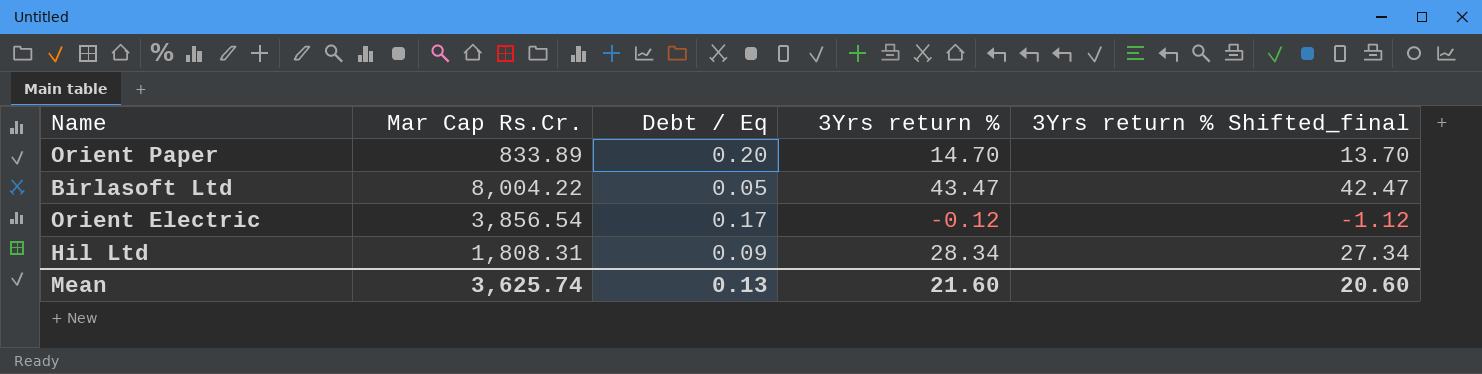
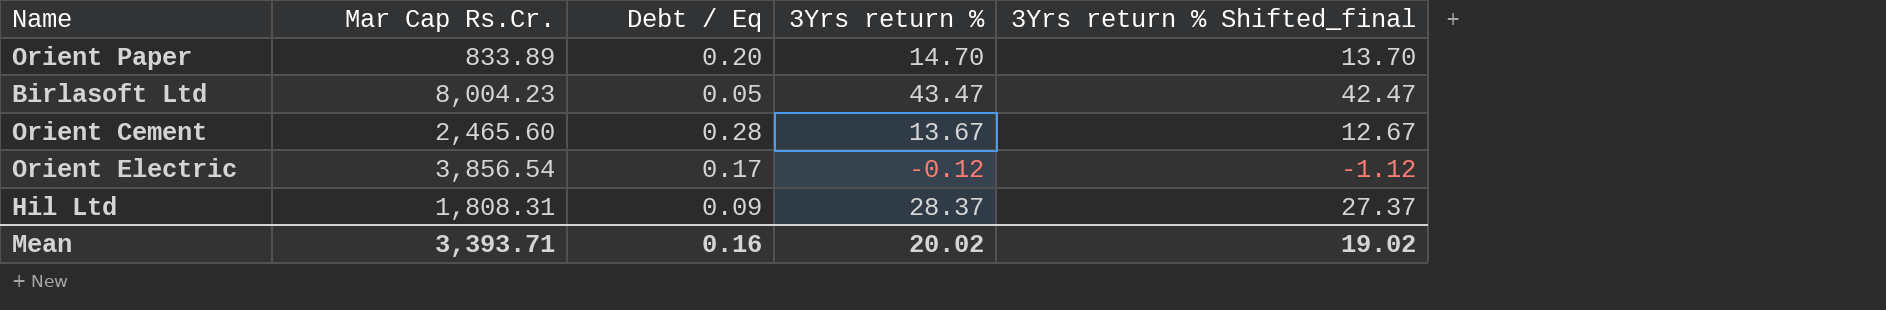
Birlasoft Ltd | Mar Cap Rs.Cr.: 8,004.22 -> 8,004.23
row Orient Cement: none -> 2,465.60 | 0.28 | 13.67 | 12.67
Hil Ltd | 3Yrs return %: 28.34 -> 28.37
Hil Ltd | 3Yrs return % Shifted_final: 27.34 -> 27.37
Mean | Mar Cap Rs.Cr.: 3,625.74 -> 3,393.71
Mean | Debt / Eq: 0.13 -> 0.16
Mean | 3Yrs return %: 21.60 -> 20.02
Mean | 3Yrs return % Shifted_final: 20.60 -> 19.02

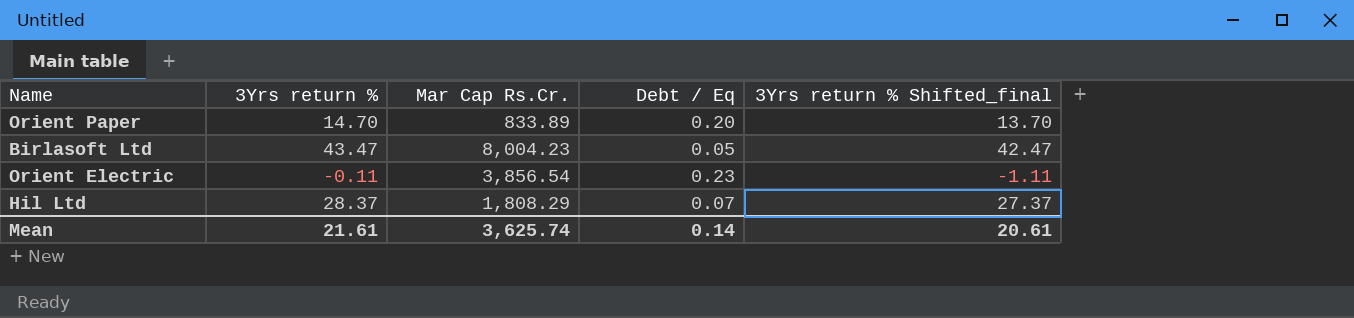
column 3Yrs return % | position: 4 -> 2
row Orient Cement: 2,465.60 | 0.28 | 13.67 | 12.67 -> none
Orient Electric | 3Yrs return %: -0.12 -> -0.11
Orient Electric | Debt / Eq: 0.17 -> 0.23
Orient Electric | 3Yrs return % Shifted_final: -1.12 -> -1.11
Hil Ltd | Mar Cap Rs.Cr.: 1,808.31 -> 1,808.29
Hil Ltd | Debt / Eq: 0.09 -> 0.07
Mean | 3Yrs return %: 20.02 -> 21.61
Mean | Mar Cap Rs.Cr.: 3,393.71 -> 3,625.74
Mean | Debt / Eq: 0.16 -> 0.14
Mean | 3Yrs return % Shifted_final: 19.02 -> 20.61

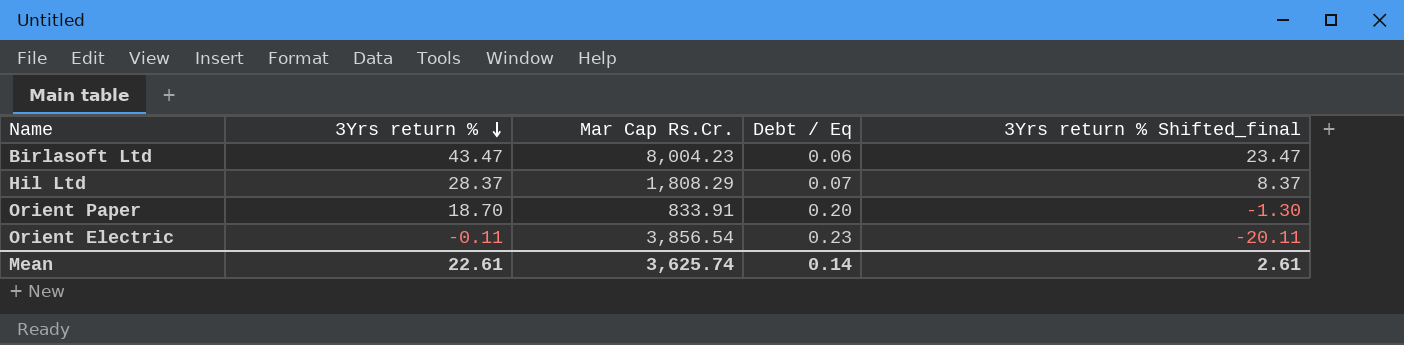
row order: none -> 3Yrs return % descending
column 3Yrs return % Shifted_final | formula: [3Yrs return %] - 1 -> [3Yrs return %] - 20
Birlasoft Ltd | Debt / Eq: 0.05 -> 0.06
Orient Paper | 3Yrs return %: 14.70 -> 18.70
Orient Paper | Mar Cap Rs.Cr.: 833.89 -> 833.91
Mean | 3Yrs return %: 21.61 -> 22.61
Mean | 3Yrs return % Shifted_final: 20.61 -> 2.61

